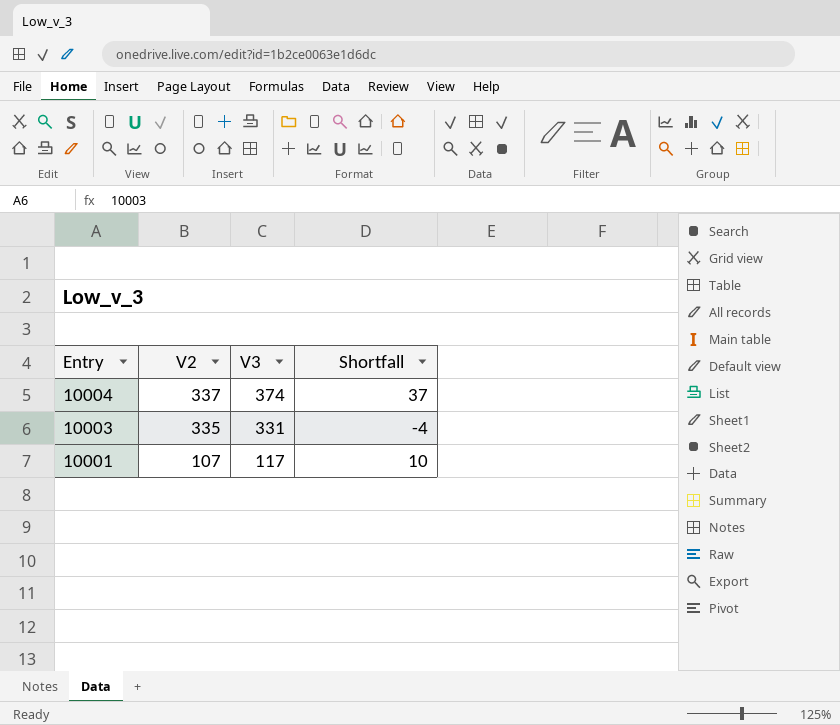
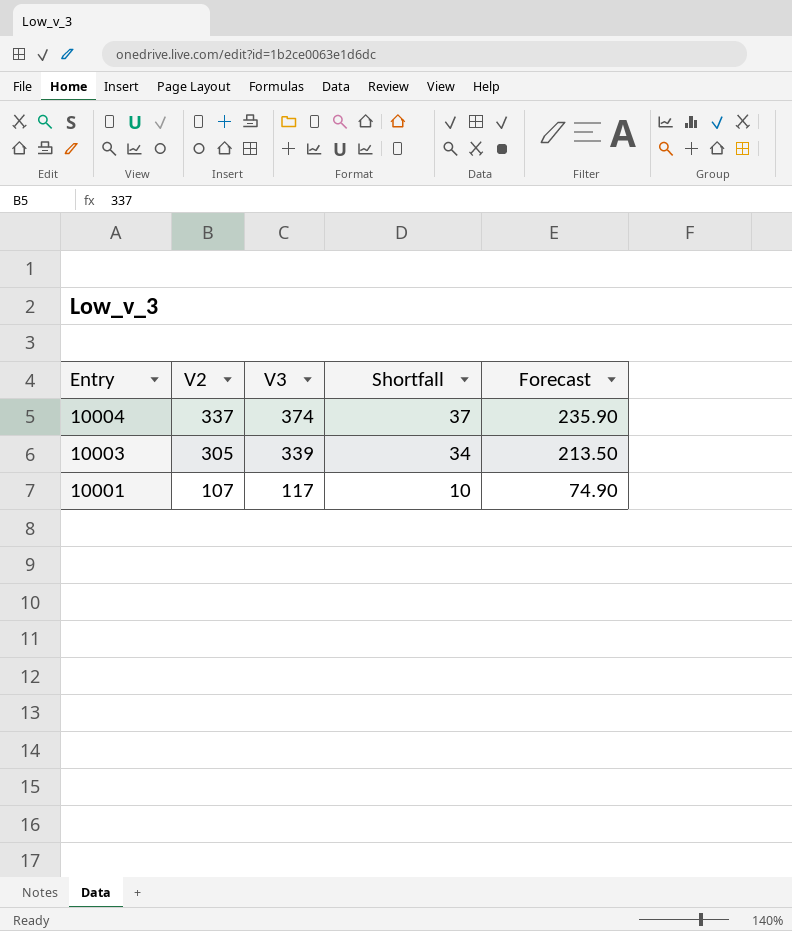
column Forecast | formula: none -> [V2] * 0.7
10003 | V2: 335 -> 305
10003 | V3: 331 -> 339
10003 | Shortfall: -4 -> 34

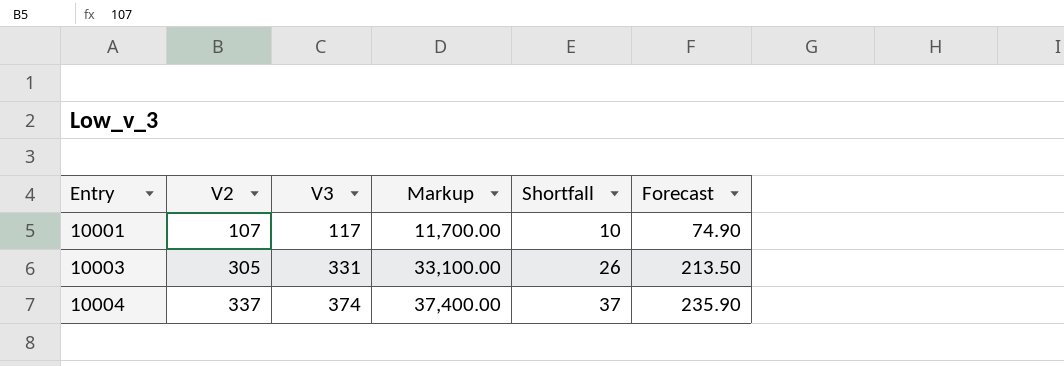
row order: Entry descending -> Entry ascending
column Markup | formula: none -> [V3] * 100
10003 | V3: 339 -> 331
10003 | Shortfall: 34 -> 26

